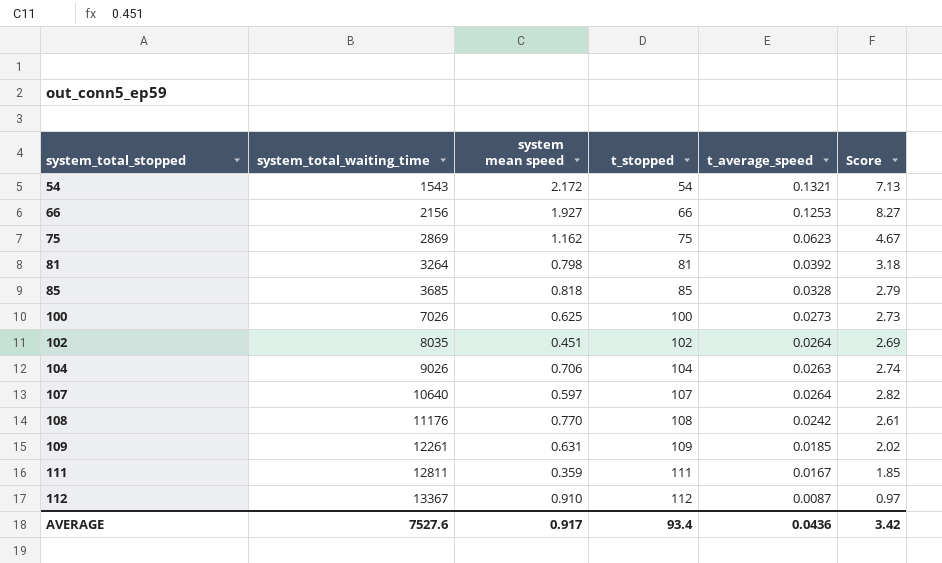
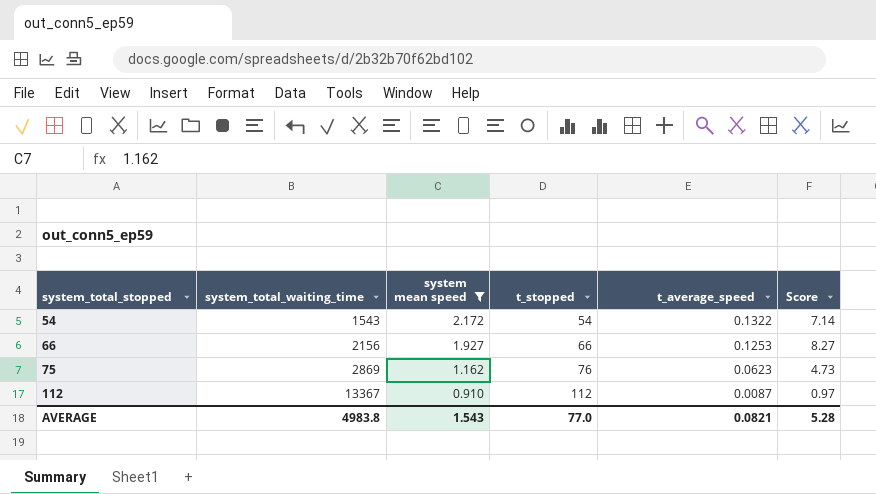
filter: none -> system mean speed >= 0.910
54 | t_average_speed: 0.1321 -> 0.1322
54 | Score: 7.13 -> 7.14
75 | t_stopped: 75 -> 76
75 | Score: 4.67 -> 4.73
AVERAGE | system_total_waiting_time: 7527.6 -> 4983.8
AVERAGE | system mean speed: 0.917 -> 1.543
AVERAGE | t_stopped: 93.4 -> 77.0
AVERAGE | t_average_speed: 0.0436 -> 0.0821
AVERAGE | Score: 3.42 -> 5.28

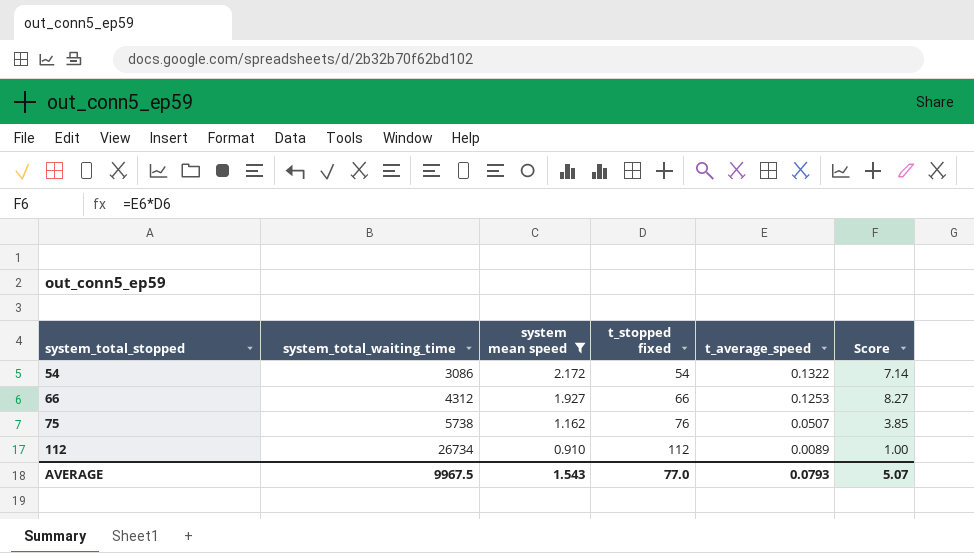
column name: t_stopped -> t_stopped fixed
54 | system_total_waiting_time: 1543 -> 3086
66 | system_total_waiting_time: 2156 -> 4312
75 | system_total_waiting_time: 2869 -> 5738
75 | t_average_speed: 0.0623 -> 0.0507
75 | Score: 4.73 -> 3.85
112 | system_total_waiting_time: 13367 -> 26734
112 | t_average_speed: 0.0087 -> 0.0089
112 | Score: 0.97 -> 1.00
AVERAGE | system_total_waiting_time: 4983.8 -> 9967.5
AVERAGE | t_average_speed: 0.0821 -> 0.0793
AVERAGE | Score: 5.28 -> 5.07

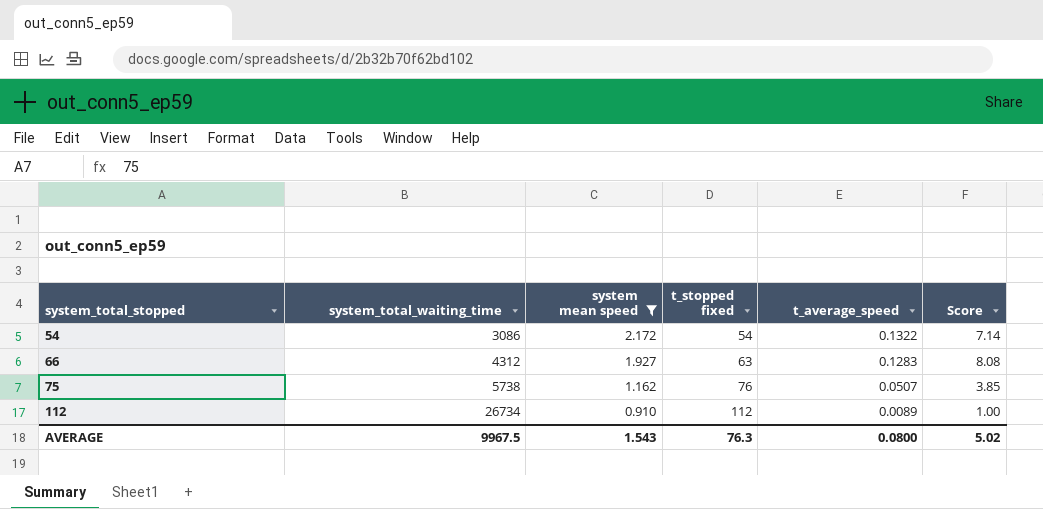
66 | t_stopped fixed: 66 -> 63
66 | t_average_speed: 0.1253 -> 0.1283
66 | Score: 8.27 -> 8.08
AVERAGE | t_stopped fixed: 77.0 -> 76.3
AVERAGE | t_average_speed: 0.0793 -> 0.0800
AVERAGE | Score: 5.07 -> 5.02

